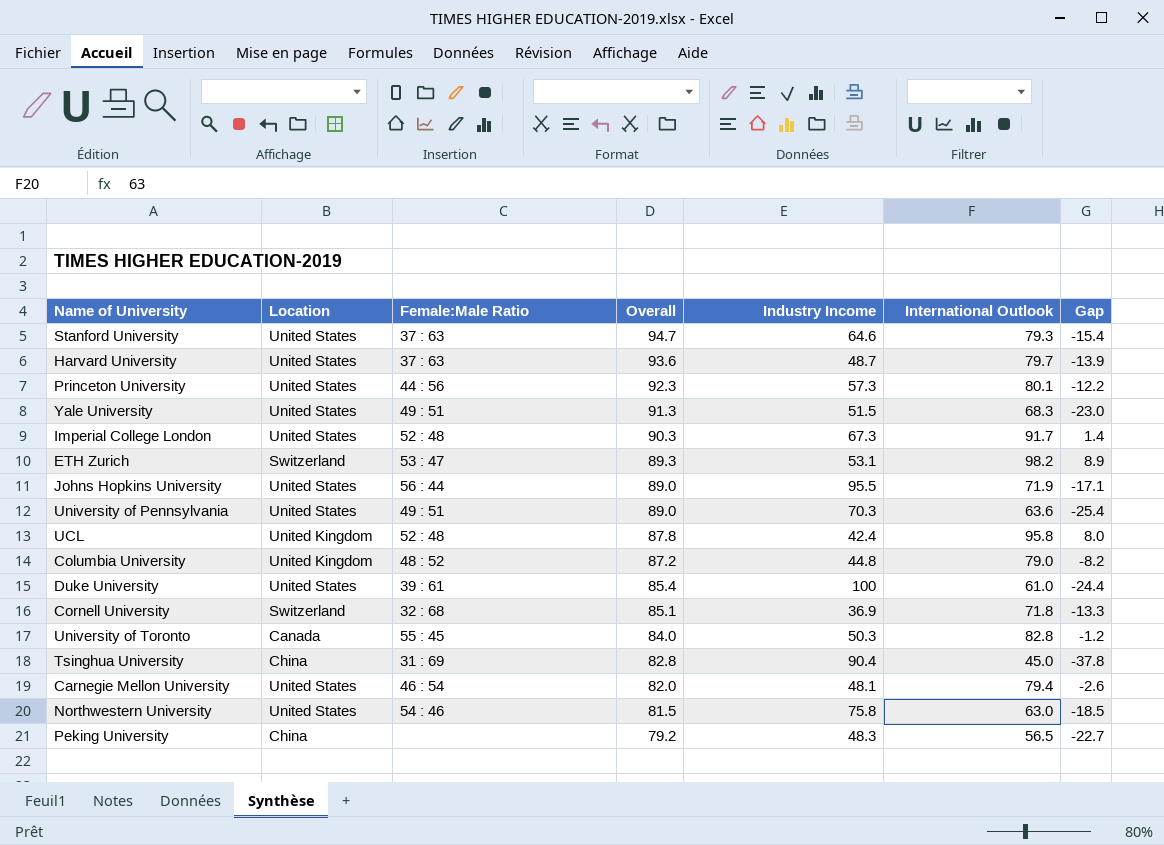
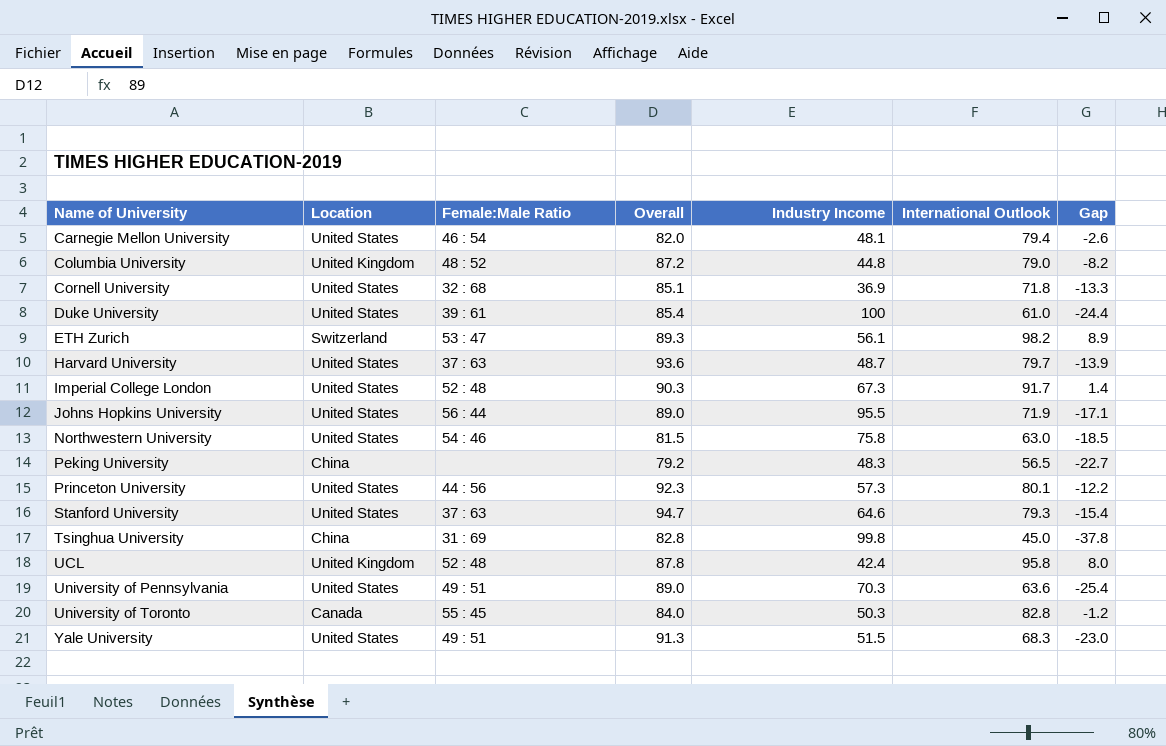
row order: Overall descending -> Name of University ascending
Cornell University | Location: Switzerland -> United States
ETH Zurich | Industry Income: 53.1 -> 56.1
Tsinghua University | Industry Income: 90.4 -> 99.8

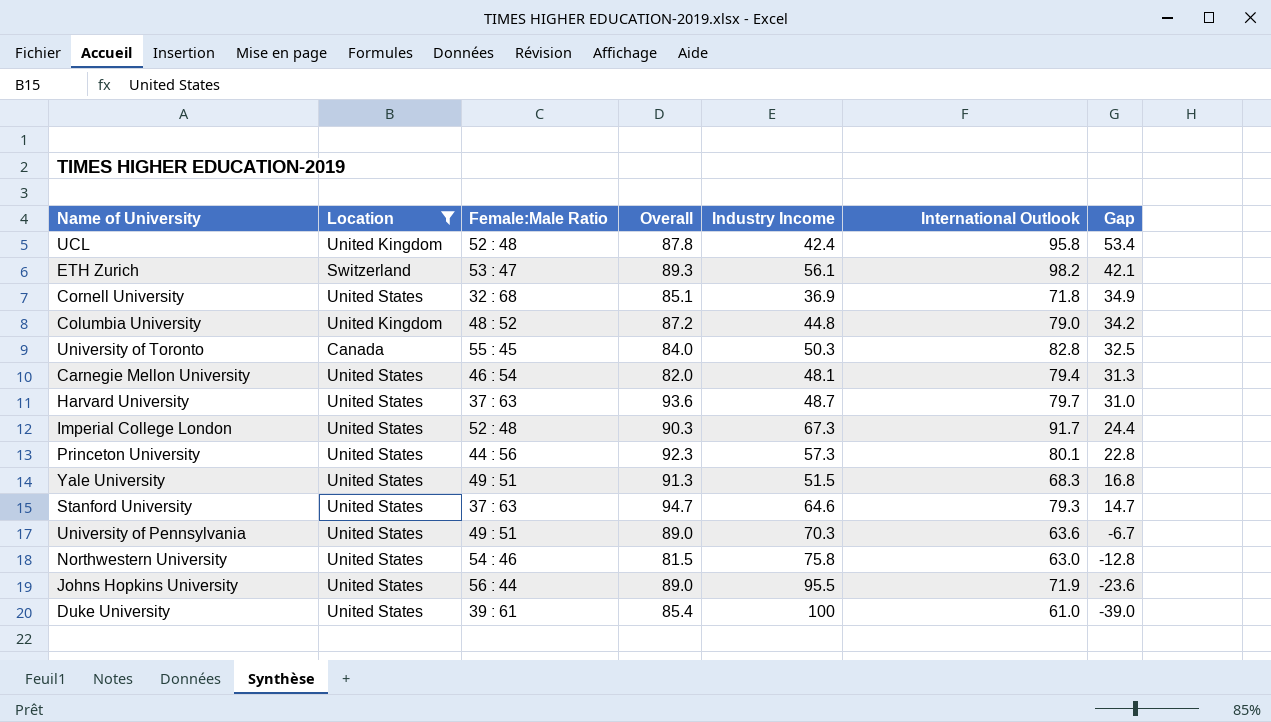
filter: none -> Location != China
row order: Name of University ascending -> Gap descending
column Gap | formula: [International Outlook] - [Overall] -> [International Outlook] - [Industry Income]

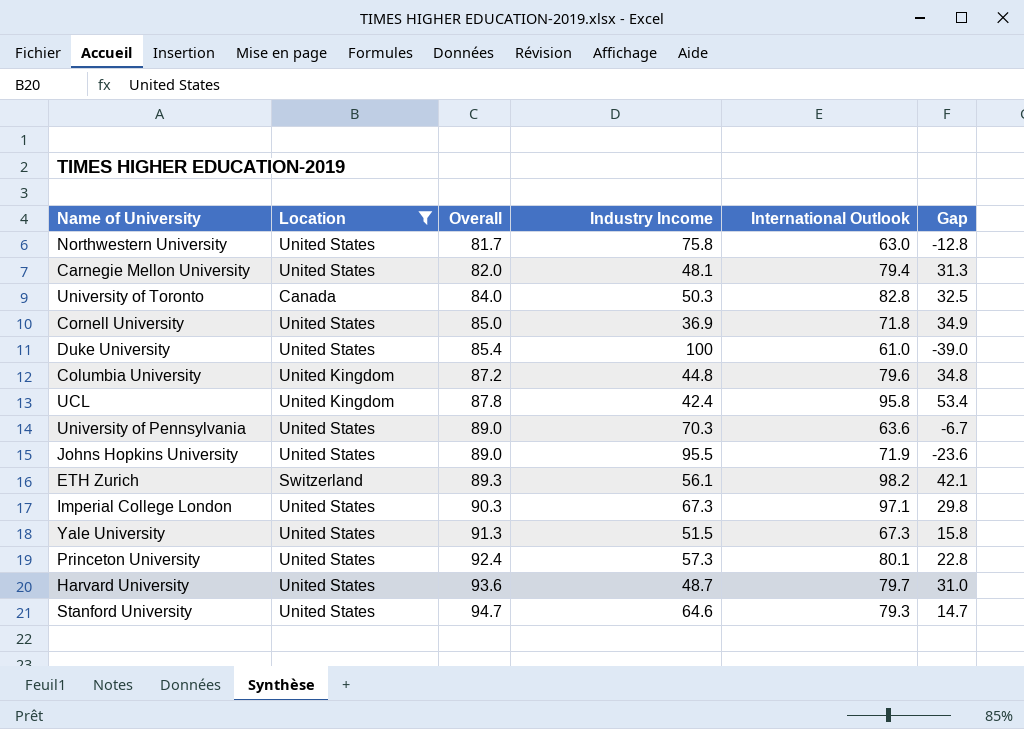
row order: Gap descending -> Overall ascending
column Female:Male Ratio | position: 3 -> none
Northwestern University | Overall: 81.5 -> 81.7
Cornell University | Overall: 85.1 -> 85.0
Columbia University | International Outlook: 79.0 -> 79.6
Columbia University | Gap: 34.2 -> 34.8
Imperial College London | International Outlook: 91.7 -> 97.1
Imperial College London | Gap: 24.4 -> 29.8
Yale University | International Outlook: 68.3 -> 67.3
Yale University | Gap: 16.8 -> 15.8
Princeton University | Overall: 92.3 -> 92.4

